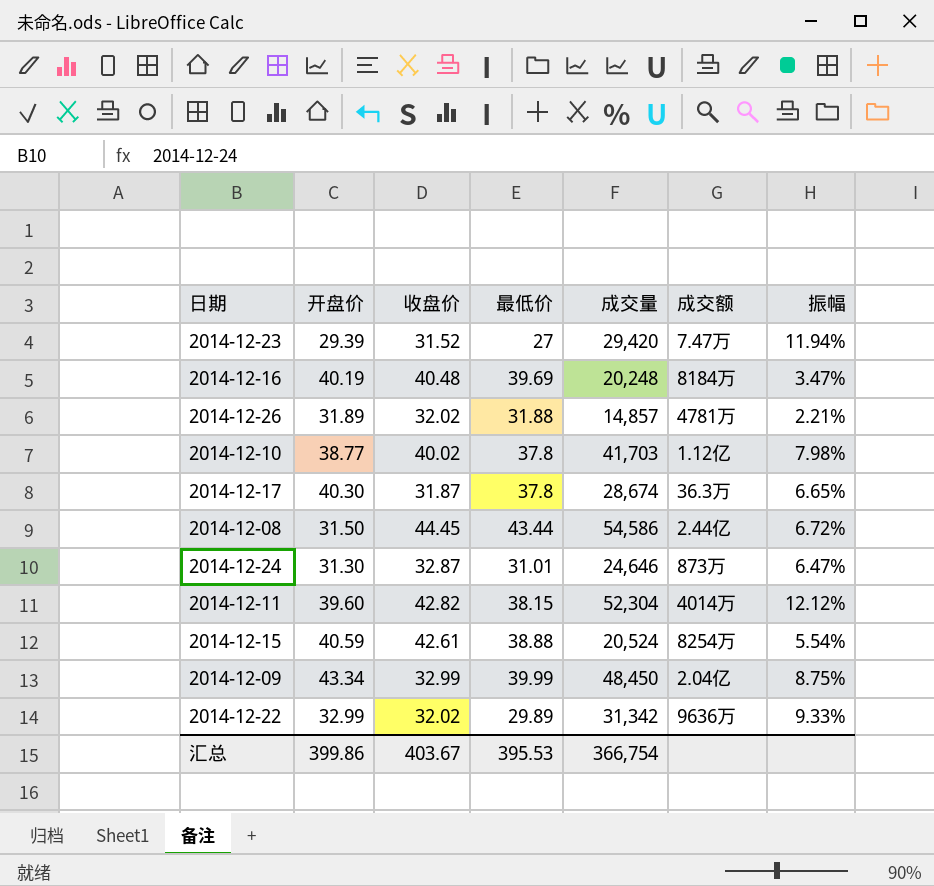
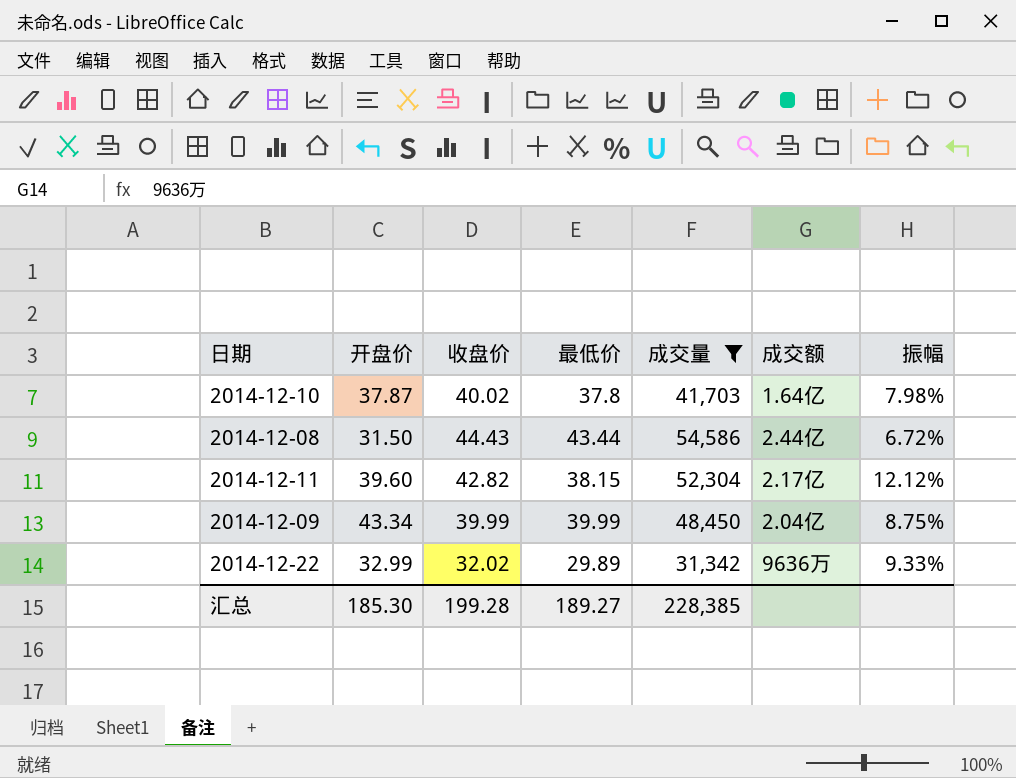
filter: none -> 成交量 >= 31,342
2014-12-10 | 开盘价: 38.77 -> 37.87
2014-12-10 | 成交额: 1.12亿 -> 1.64亿
2014-12-08 | 收盘价: 44.45 -> 44.43
2014-12-11 | 成交额: 4014万 -> 2.17亿
2014-12-09 | 收盘价: 32.99 -> 39.99
汇总 | 开盘价: 399.86 -> 185.30
汇总 | 收盘价: 403.67 -> 199.28
汇总 | 最低价: 395.53 -> 189.27
汇总 | 成交量: 366,754 -> 228,385

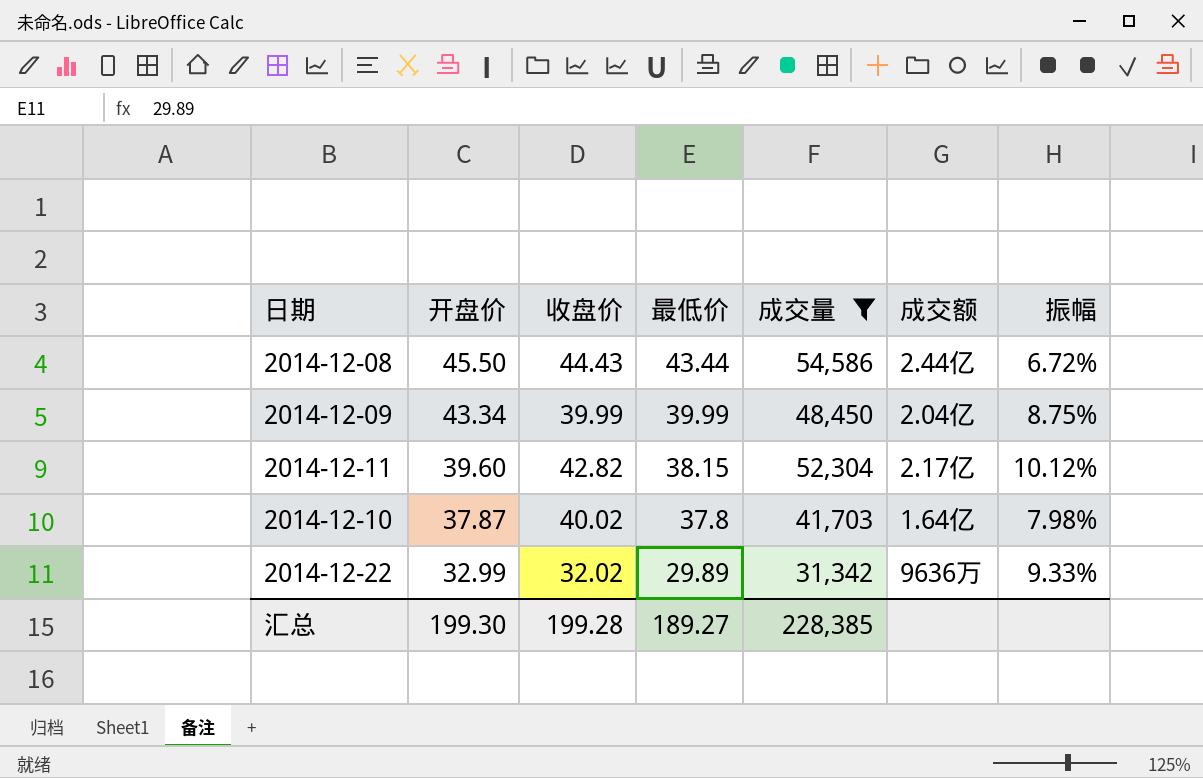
row order: none -> 开盘价 descending
2014-12-08 | 开盘价: 31.50 -> 45.50
2014-12-11 | 振幅: 12.12% -> 10.12%
汇总 | 开盘价: 185.30 -> 199.30

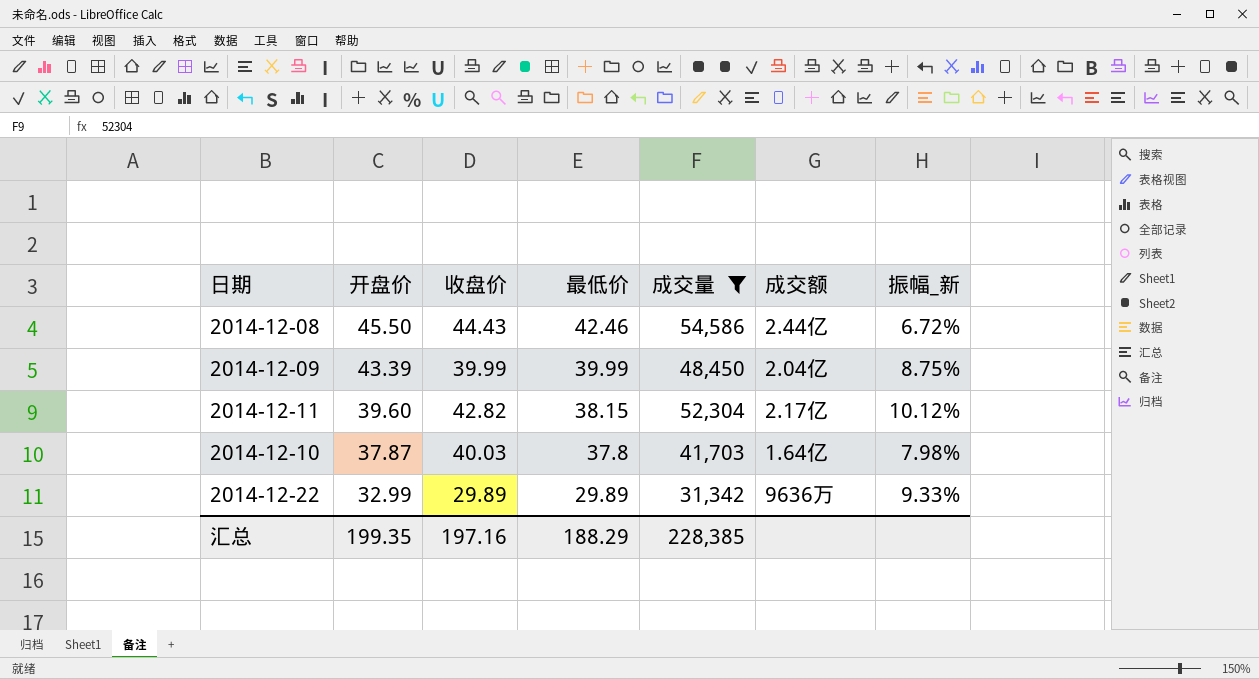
column name: 振幅 -> 振幅_新
2014-12-08 | 最低价: 43.44 -> 42.46
2014-12-09 | 开盘价: 43.34 -> 43.39
2014-12-10 | 收盘价: 40.02 -> 40.03
2014-12-22 | 收盘价: 32.02 -> 29.89
汇总 | 开盘价: 199.30 -> 199.35
汇总 | 收盘价: 199.28 -> 197.16
汇总 | 最低价: 189.27 -> 188.29

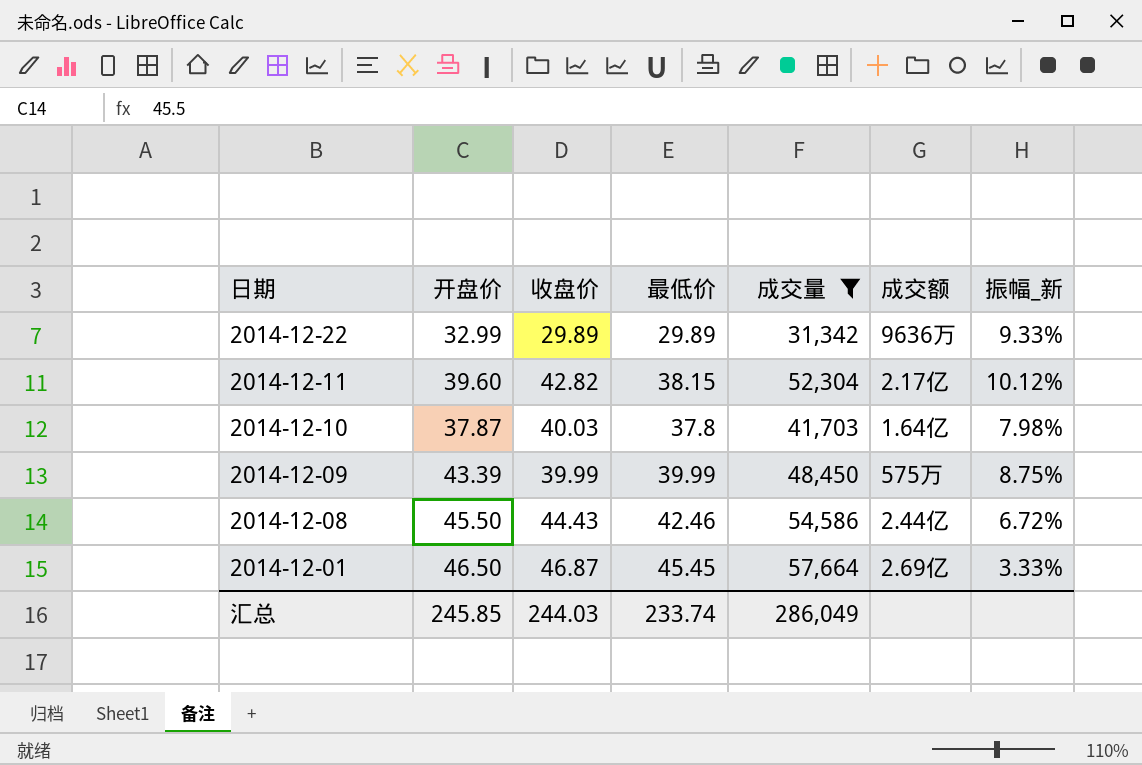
row order: 开盘价 descending -> 日期 descending
2014-12-09 | 成交额: 2.04亿 -> 575万
row 2014-12-01: none -> 46.50 | 46.87 | 45.45 | 57,664 | 2.69亿 | 3.33%
汇总 | 开盘价: 199.35 -> 245.85
汇总 | 收盘价: 197.16 -> 244.03
汇总 | 最低价: 188.29 -> 233.74
汇总 | 成交量: 228,385 -> 286,049

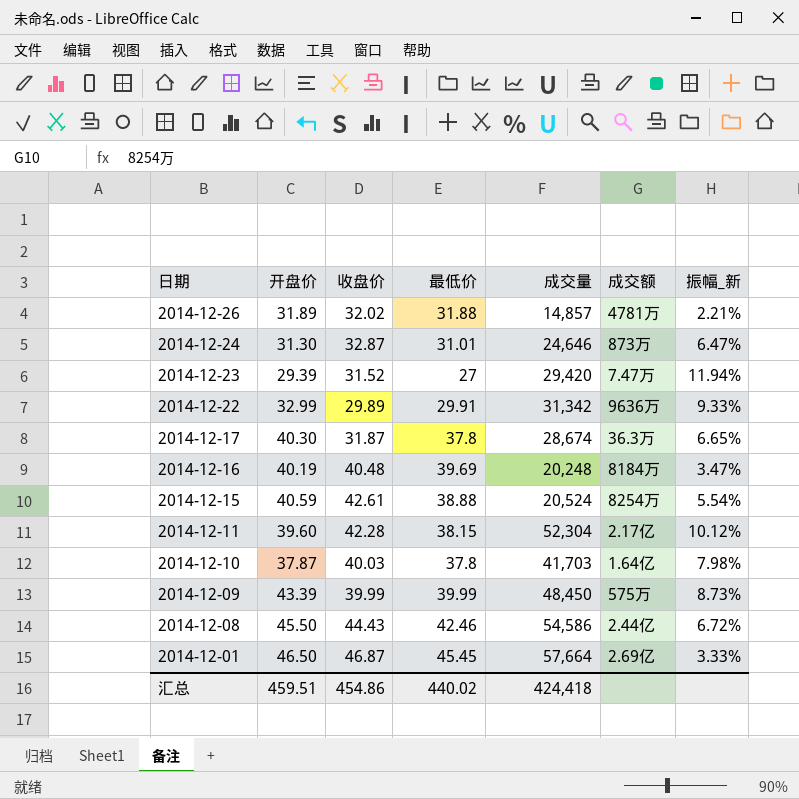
filter: 成交量 >= 31,342 -> none
2014-12-22 | 最低价: 29.89 -> 29.91
2014-12-11 | 收盘价: 42.82 -> 42.28
2014-12-09 | 振幅_新: 8.75% -> 8.73%
汇总 | 开盘价: 245.85 -> 459.51
汇总 | 收盘价: 244.03 -> 454.86
汇总 | 最低价: 233.74 -> 440.02
汇总 | 成交量: 286,049 -> 424,418

